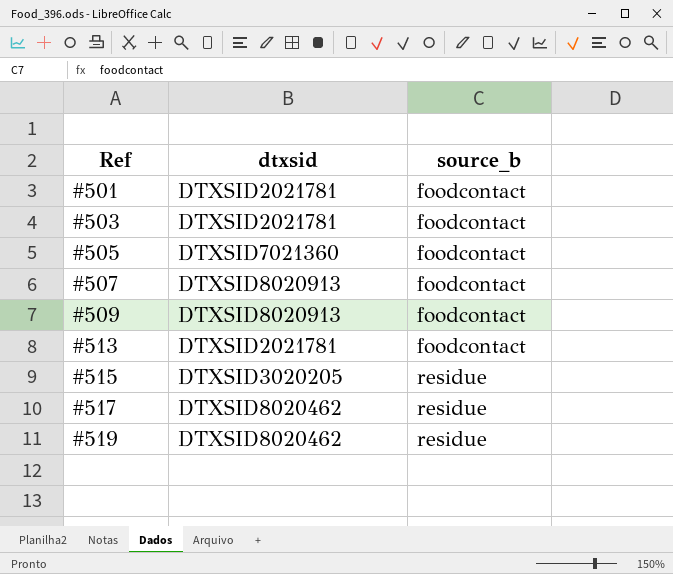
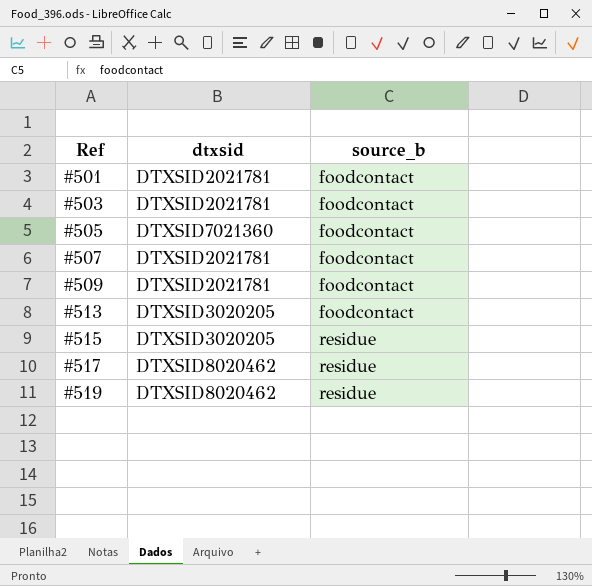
#507 | dtxsid: DTXSID8020913 -> DTXSID2021781
#509 | dtxsid: DTXSID8020913 -> DTXSID2021781
#513 | dtxsid: DTXSID2021781 -> DTXSID3020205

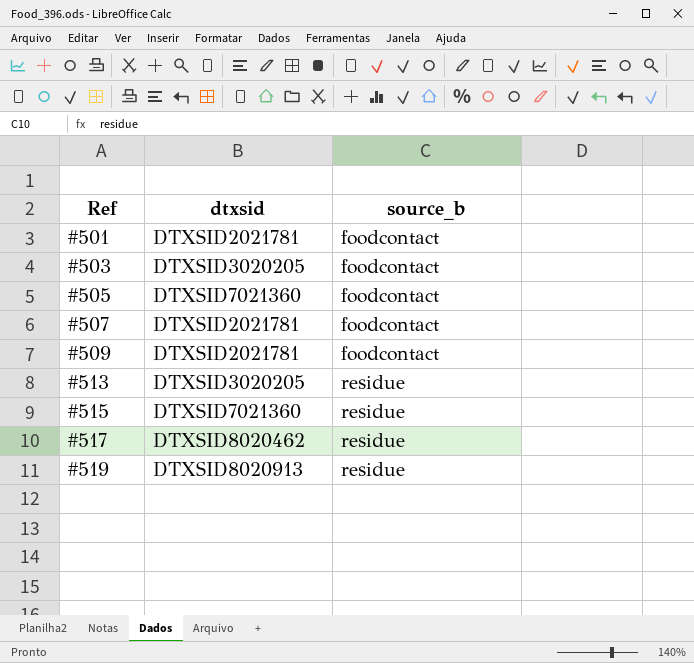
#503 | dtxsid: DTXSID2021781 -> DTXSID3020205
#513 | source_b: foodcontact -> residue
#515 | dtxsid: DTXSID3020205 -> DTXSID7021360
#519 | dtxsid: DTXSID8020462 -> DTXSID8020913

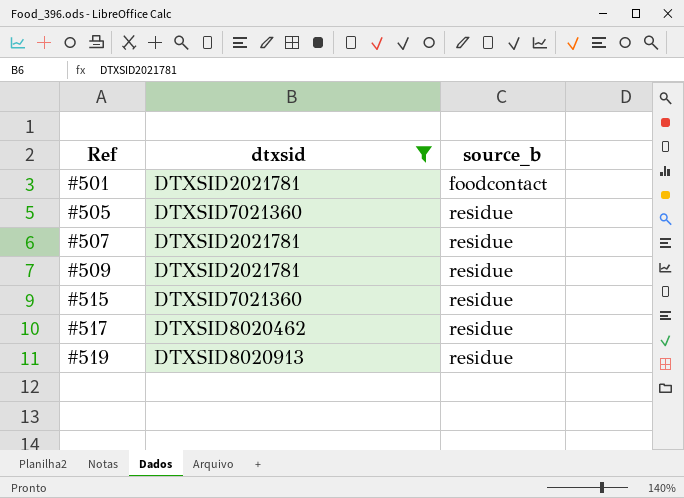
filter: none -> dtxsid != DTXSID3020205
#505 | source_b: foodcontact -> residue
#507 | source_b: foodcontact -> residue
#509 | source_b: foodcontact -> residue

